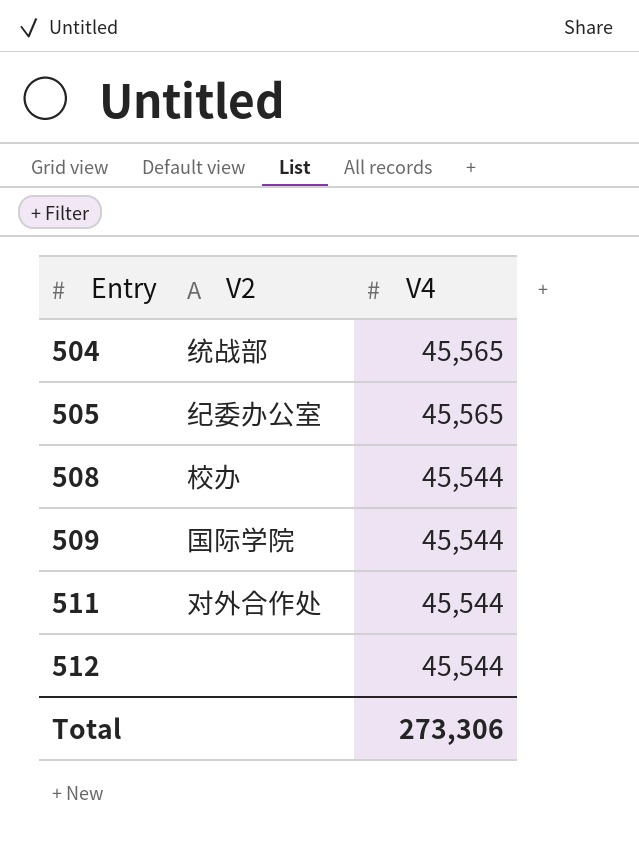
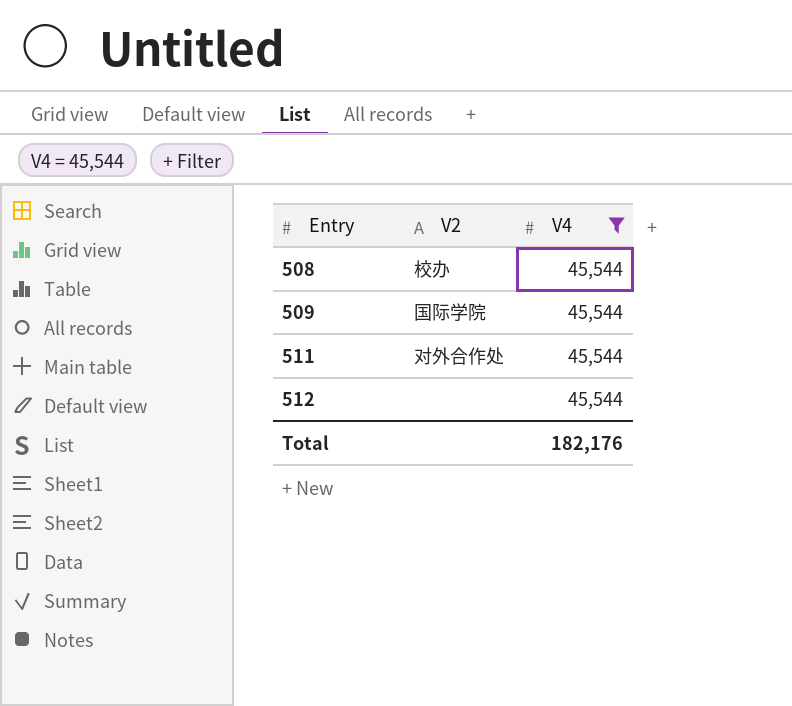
filter: none -> V4 = 45,544
Total | V4: 273,306 -> 182,176

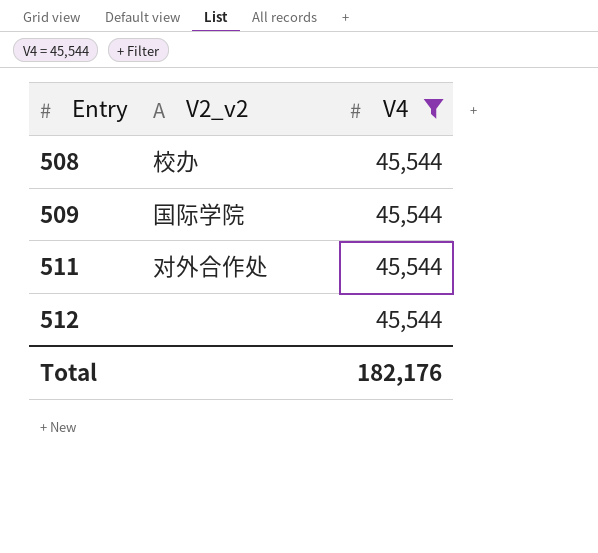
column name: V2 -> V2_v2

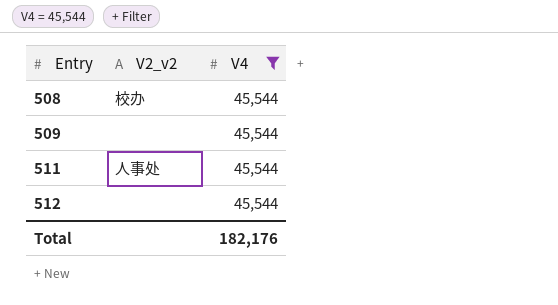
509 | V2_v2: 国际学院 -> none
511 | V2_v2: 对外合作处 -> 人事处

